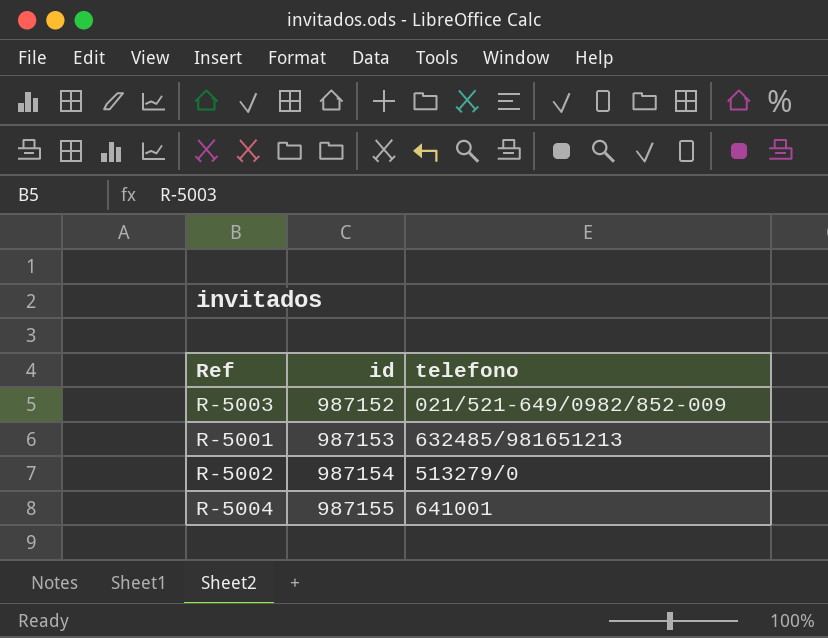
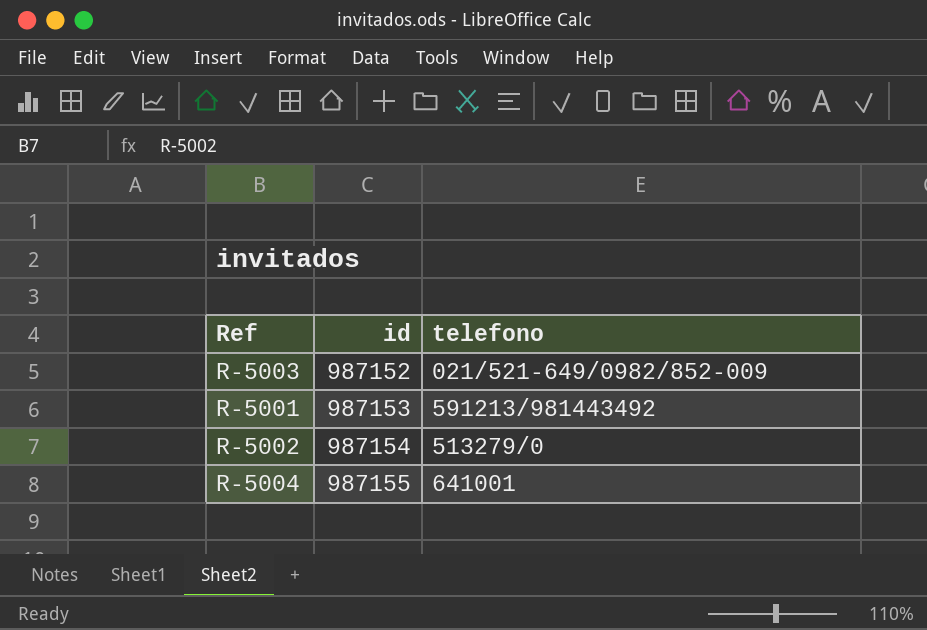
R-5001 | telefono: 632485/981651213 -> 591213/981443492

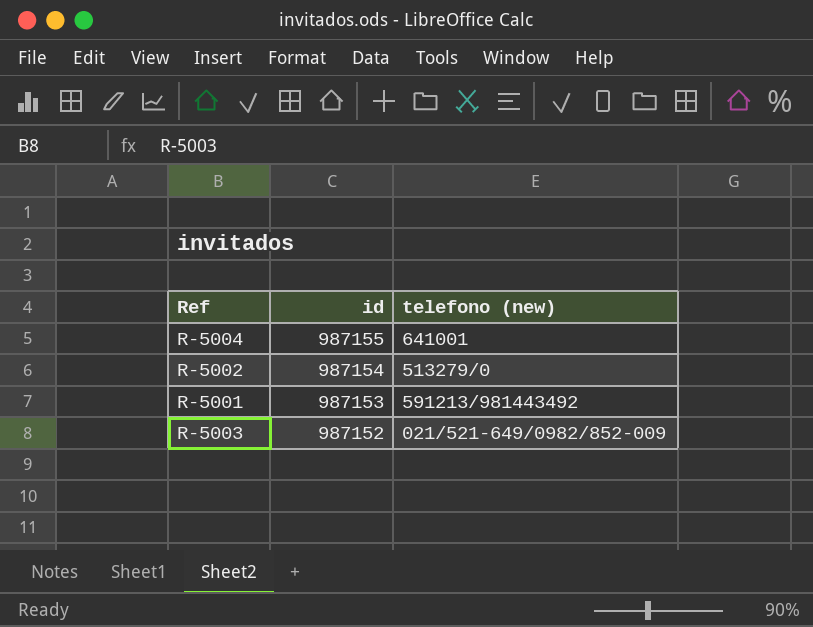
row order: id ascending -> id descending
column name: telefono -> telefono (new)

